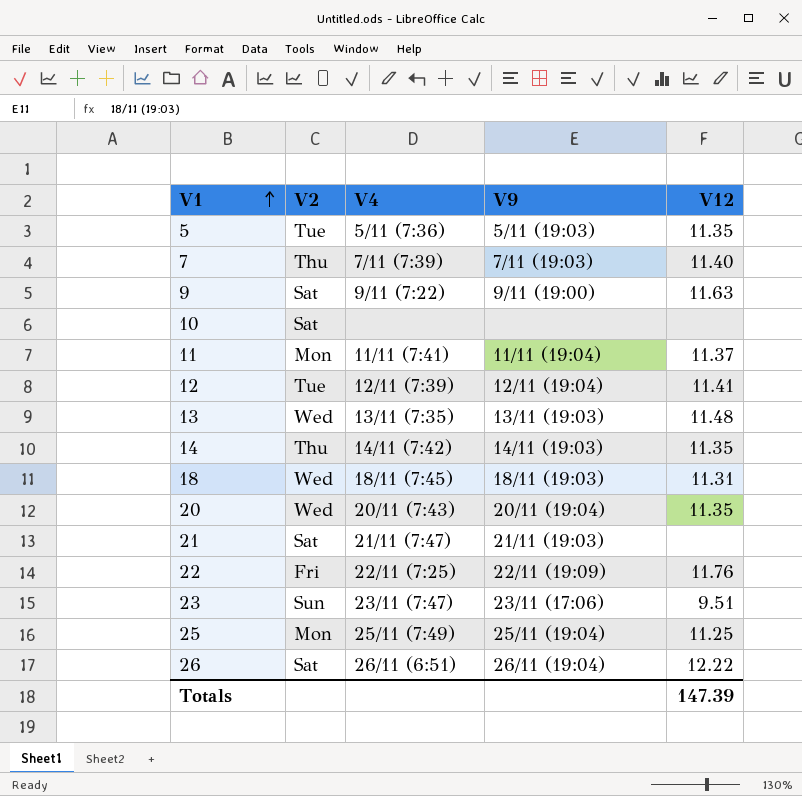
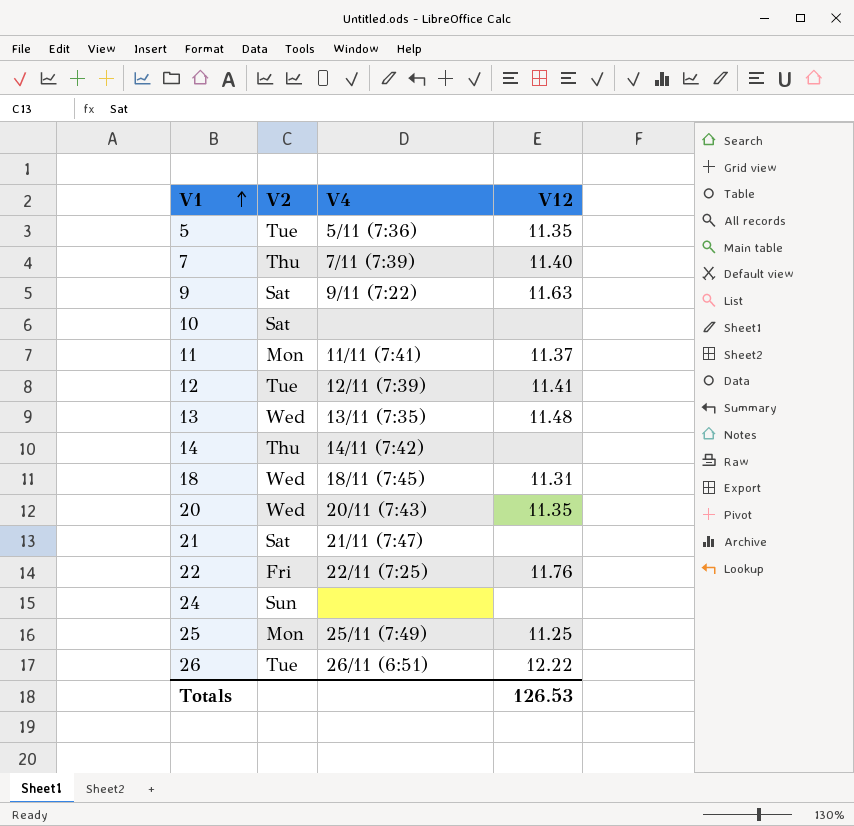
column V9 | position: 4 -> none
row 23: Sun | 23/11 (7:47) | 23/11 (17:06) | 9.51 -> none
14 | V12: 11.35 -> none
row 24: none -> Sun | none | none
26 | V2: Sat -> Tue
Totals | V12: 147.39 -> 126.53

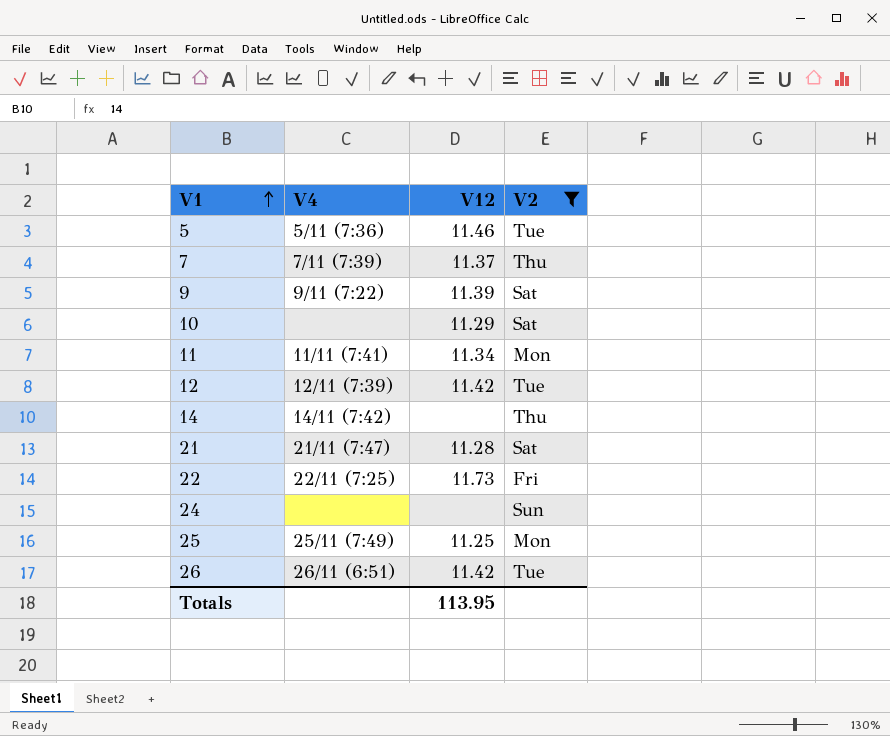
filter: none -> V2 != Wed
column V2 | position: 2 -> 4
5 | V12: 11.35 -> 11.46
7 | V12: 11.40 -> 11.37
9 | V12: 11.63 -> 11.39
10 | V12: none -> 11.29
11 | V12: 11.37 -> 11.34
12 | V12: 11.41 -> 11.42
21 | V12: none -> 11.28
22 | V12: 11.76 -> 11.73
26 | V12: 12.22 -> 11.42
Totals | V12: 126.53 -> 113.95

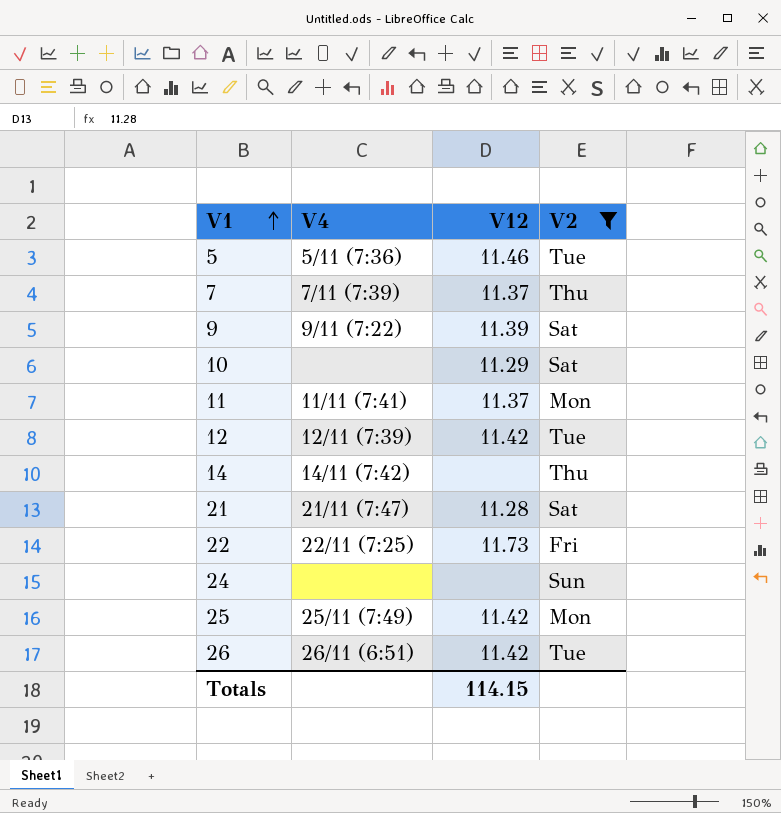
11 | V12: 11.34 -> 11.37
25 | V12: 11.25 -> 11.42
Totals | V12: 113.95 -> 114.15

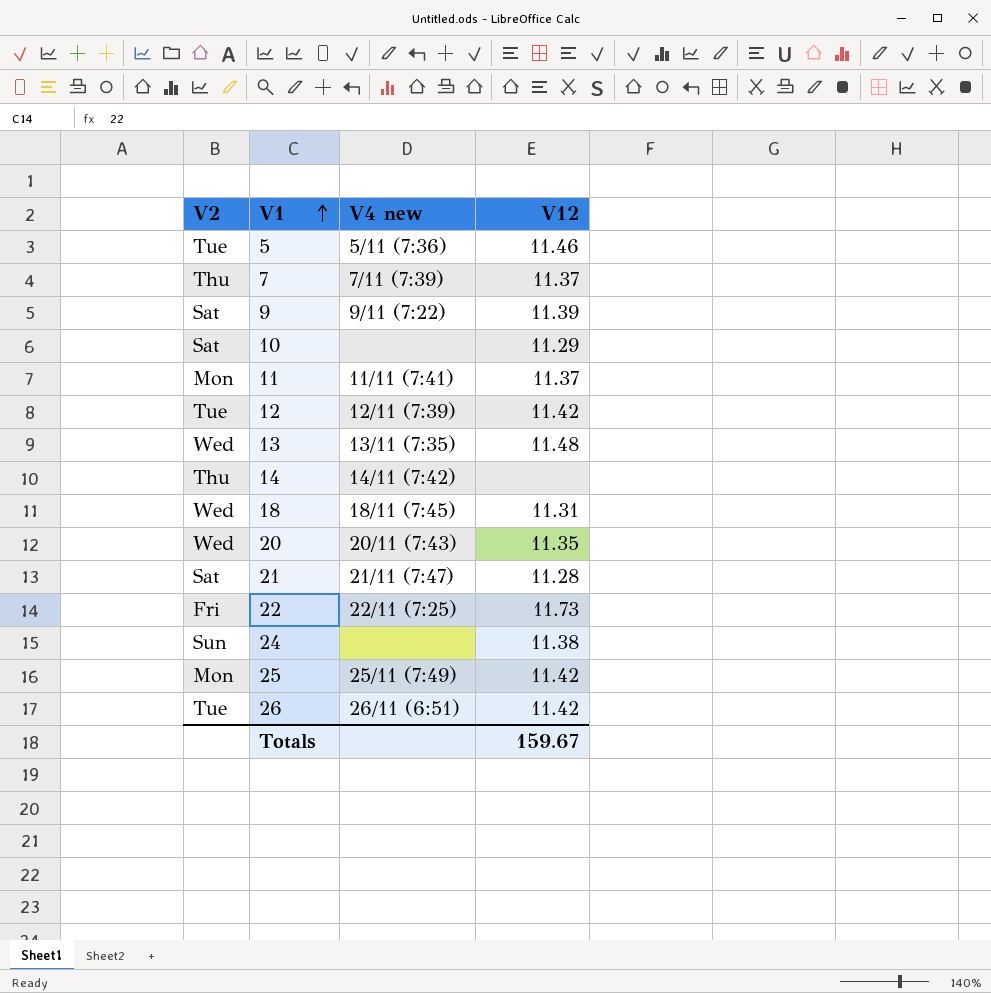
filter: V2 != Wed -> none
column V2 | position: 4 -> 1
column name: V4 -> V4 new
24 | V12: none -> 11.38
Totals | V12: 114.15 -> 159.67

